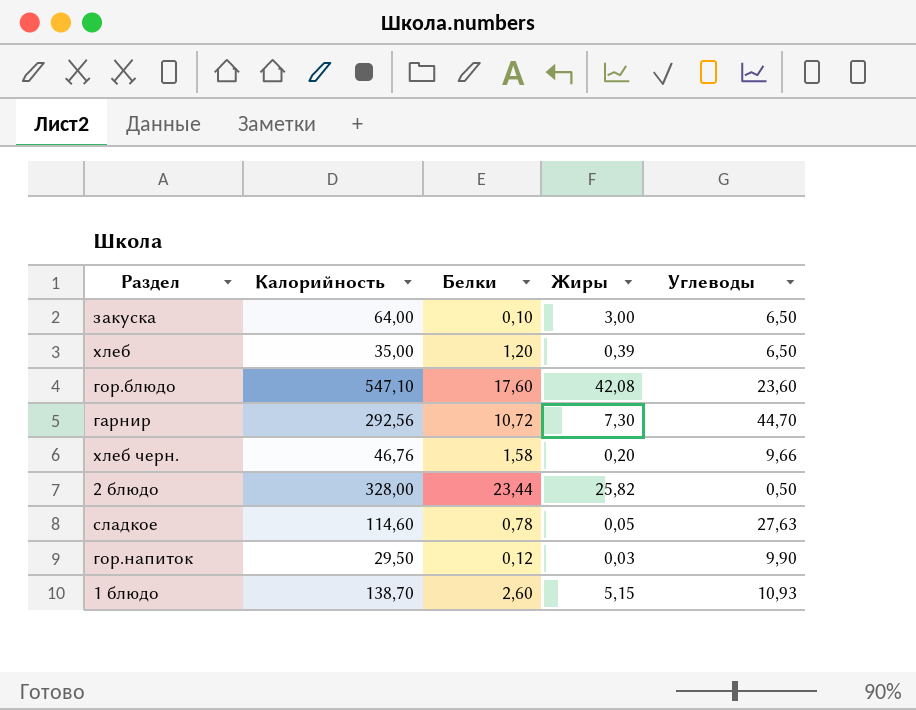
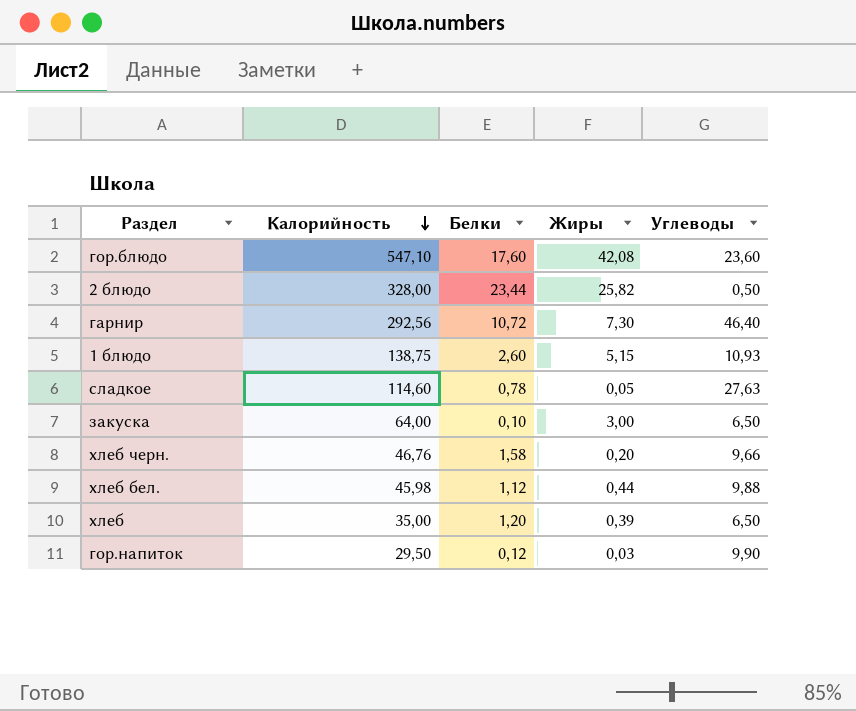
row order: none -> Калорийность descending
гарнир | Углеводы: 44,70 -> 46,40
1 блюдо | Калорийность: 138,70 -> 138,75
row хлеб бел.: none -> 45,98 | 1,12 | 0,44 | 9,88

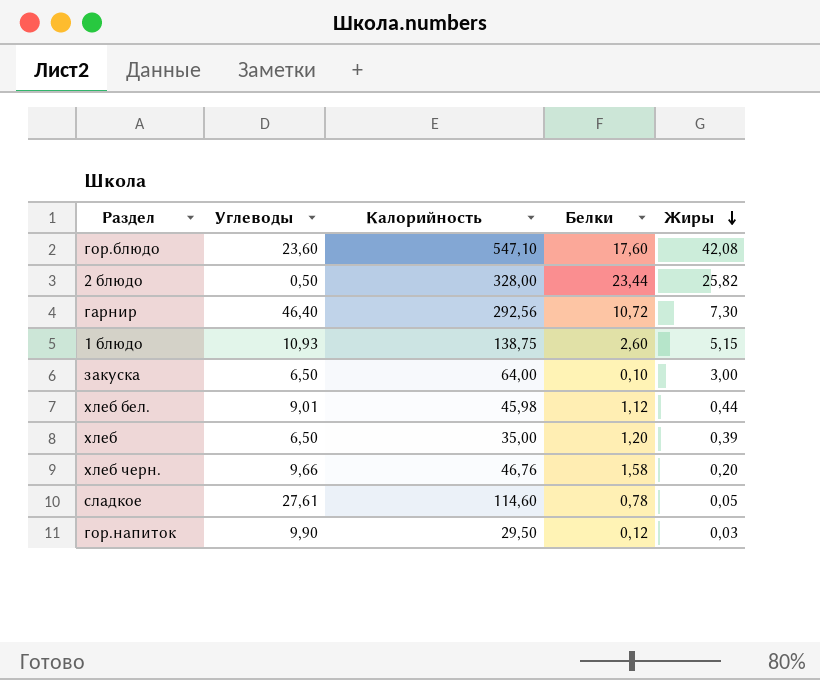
row order: Калорийность descending -> Жиры descending
column Углеводы | position: 5 -> 2
хлеб бел. | Углеводы: 9,88 -> 9,01
сладкое | Углеводы: 27,63 -> 27,61

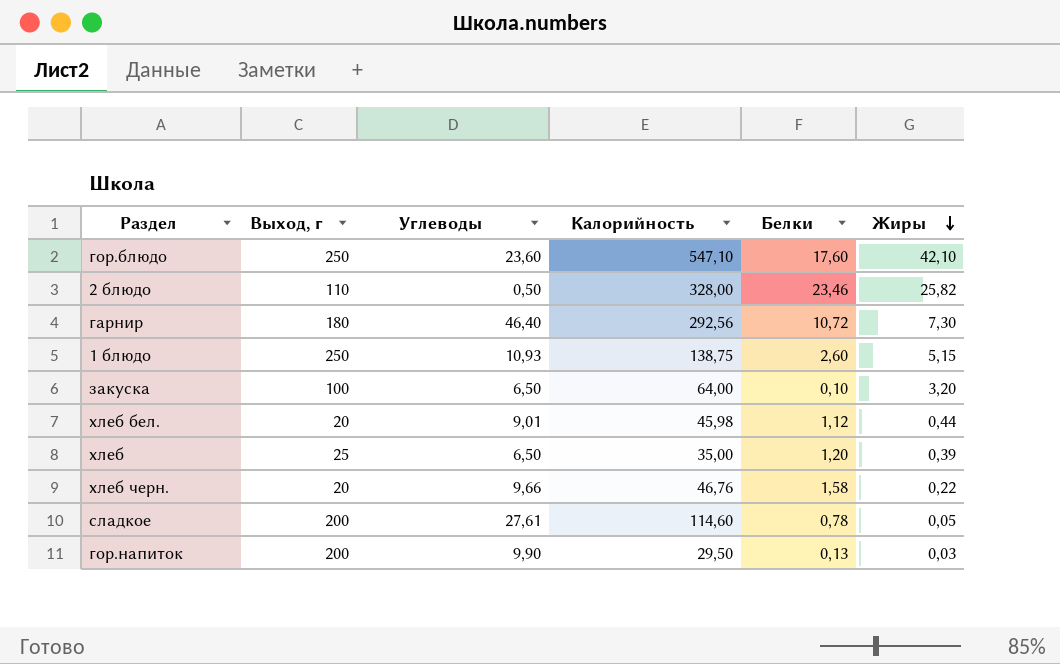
column Выход, г | position: none -> 2
гор.блюдо | Жиры: 42,08 -> 42,10
2 блюдо | Белки: 23,44 -> 23,46
закуска | Жиры: 3,00 -> 3,20
хлеб черн. | Жиры: 0,20 -> 0,22
гор.напиток | Белки: 0,12 -> 0,13

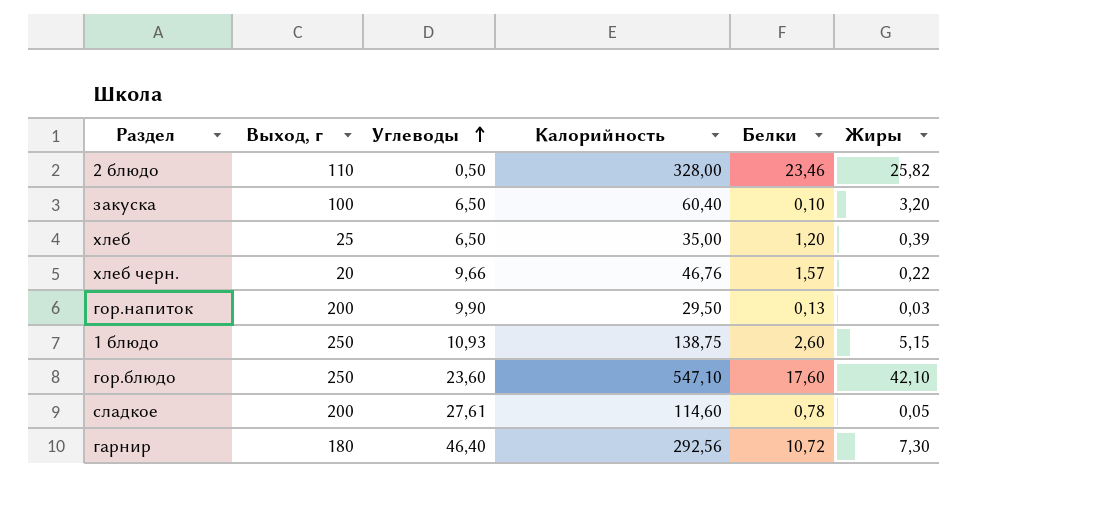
row order: Жиры descending -> Углеводы ascending
row хлеб бел.: 20 | 9,01 | 45,98 | 1,12 | 0,44 -> none
закуска | Калорийность: 64,00 -> 60,40
хлеб черн. | Белки: 1,58 -> 1,57

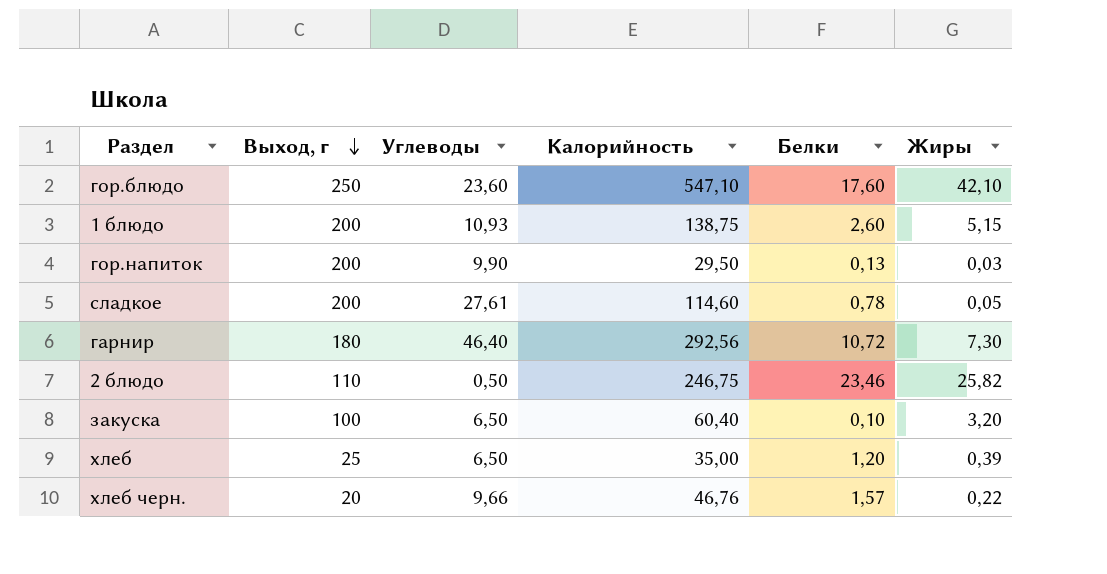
row order: Углеводы ascending -> Выход, г descending
1 блюдо | Выход, г: 250 -> 200
2 блюдо | Калорийность: 328,00 -> 246,75

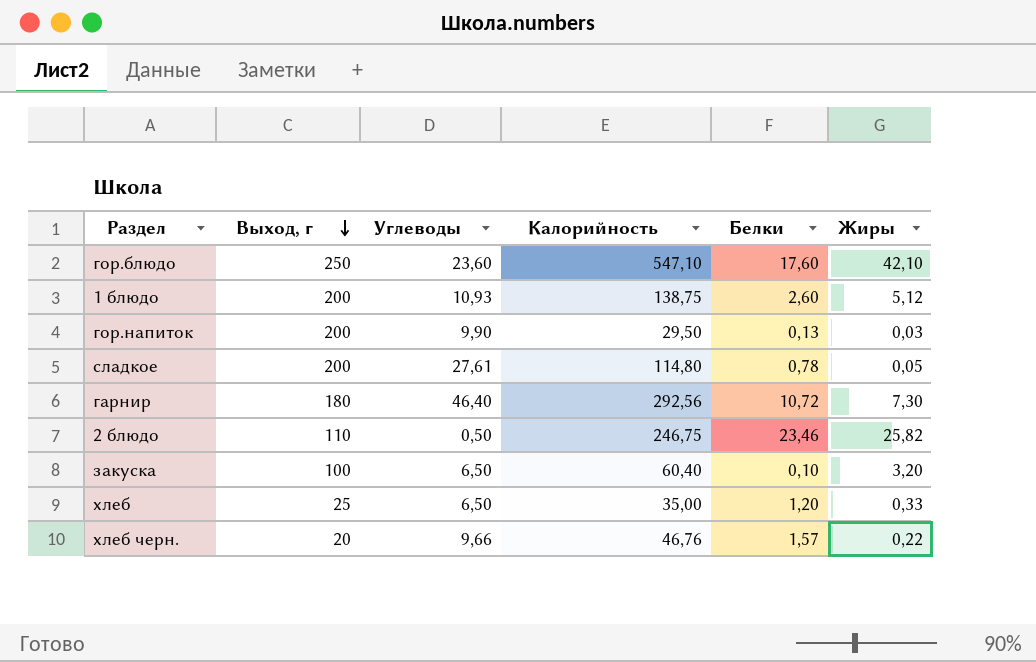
1 блюдо | Жиры: 5,15 -> 5,12
сладкое | Калорийность: 114,60 -> 114,80
хлеб | Жиры: 0,39 -> 0,33

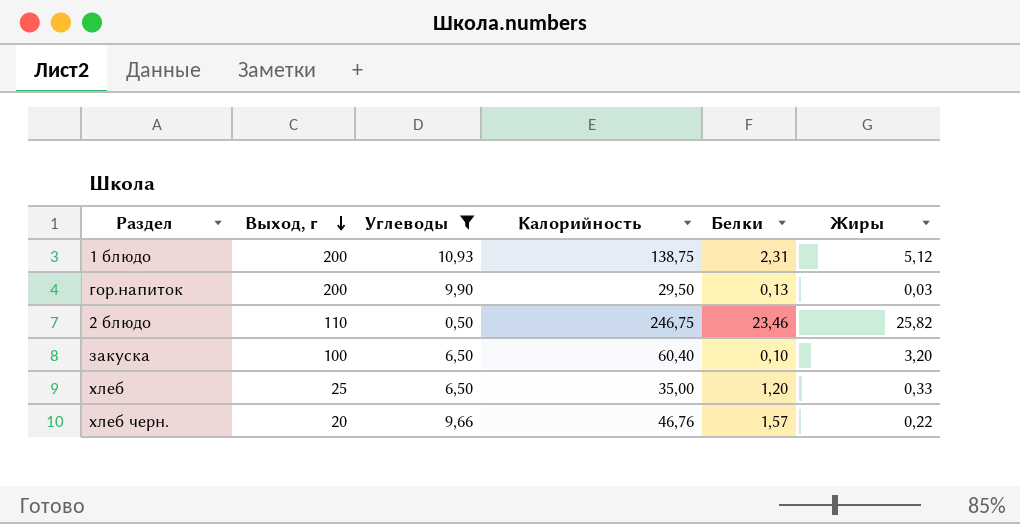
filter: none -> Углеводы <= 10,93
1 блюдо | Белки: 2,60 -> 2,31

